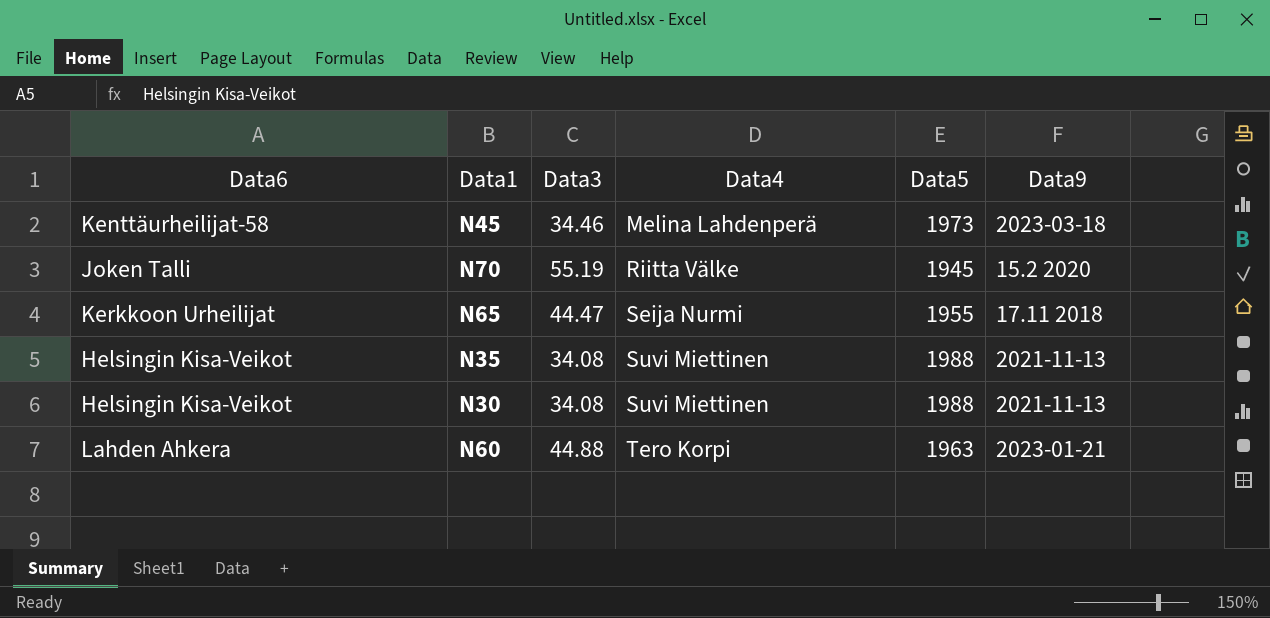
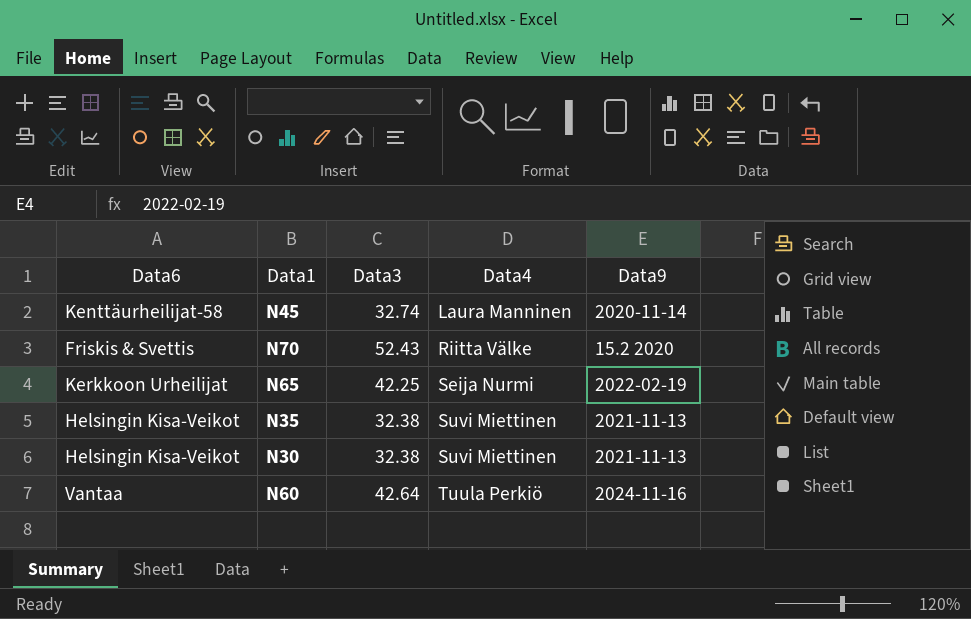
column Data5 | position: 5 -> none
N45 | Data3: 34.46 -> 32.74
N45 | Data4: Melina Lahdenperä -> Laura Manninen
N45 | Data9: 2023-03-18 -> 2020-11-14
N70 | Data6: Joken Talli -> Friskis & Svettis
N70 | Data3: 55.19 -> 52.43
N65 | Data3: 44.47 -> 42.25
N65 | Data9: 17.11 2018 -> 2022-02-19
N35 | Data3: 34.08 -> 32.38
N30 | Data3: 34.08 -> 32.38
N60 | Data6: Lahden Ahkera -> Vantaa
N60 | Data3: 44.88 -> 42.64
N60 | Data4: Tero Korpi -> Tuula Perkiö
N60 | Data9: 2023-01-21 -> 2024-11-16

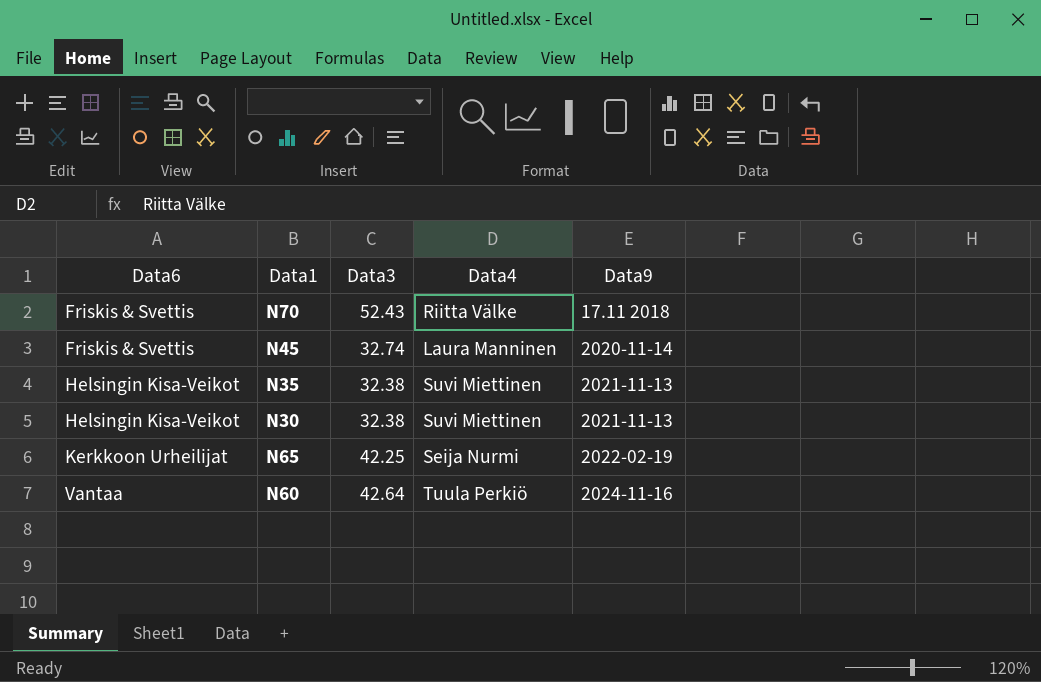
row order: Data4 ascending -> Data6 ascending
N70 | Data9: 15.2 2020 -> 17.11 2018
N45 | Data6: Kenttäurheilijat-58 -> Friskis & Svettis

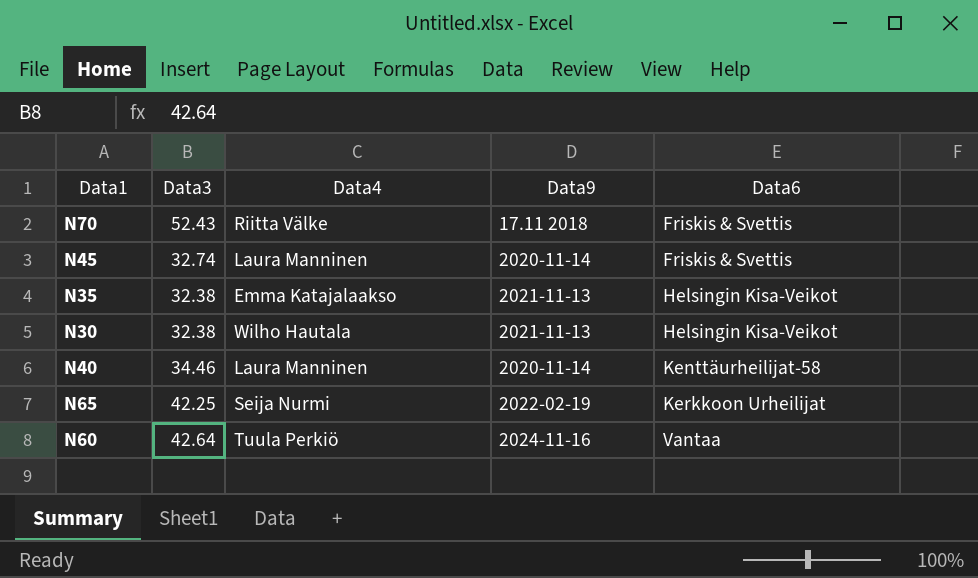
column Data6 | position: 1 -> 5
N35 | Data4: Suvi Miettinen -> Emma Katajalaakso
N30 | Data4: Suvi Miettinen -> Wilho Hautala
row N40: none -> 34.46 | Laura Manninen | 2020-11-14 | Kenttäurheilijat-58

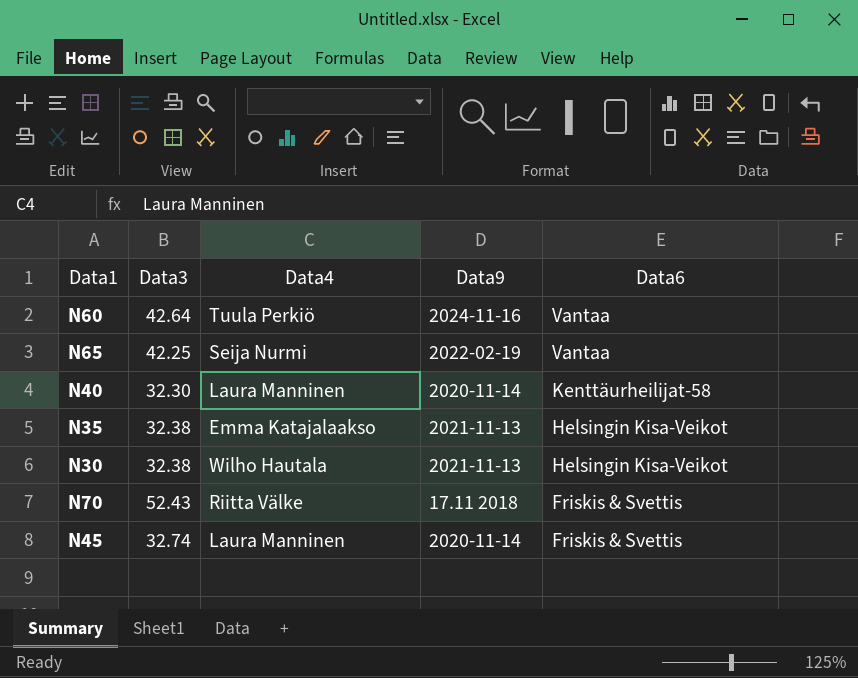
row order: Data6 ascending -> Data6 descending
N65 | Data6: Kerkkoon Urheilijat -> Vantaa
N40 | Data3: 34.46 -> 32.30

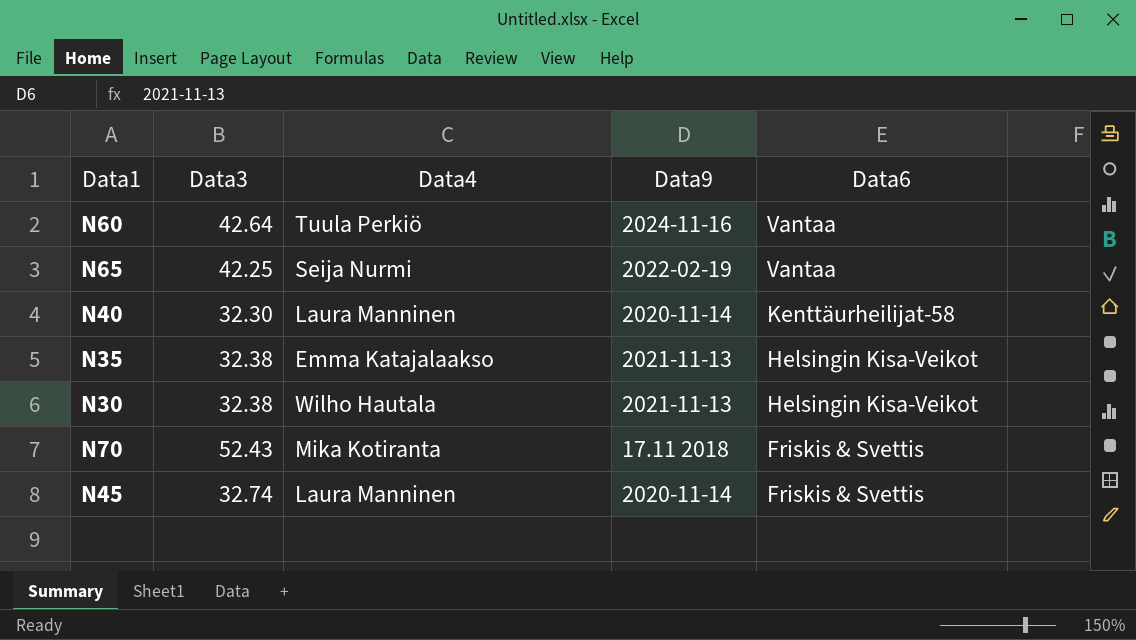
N70 | Data4: Riitta Välke -> Mika Kotiranta

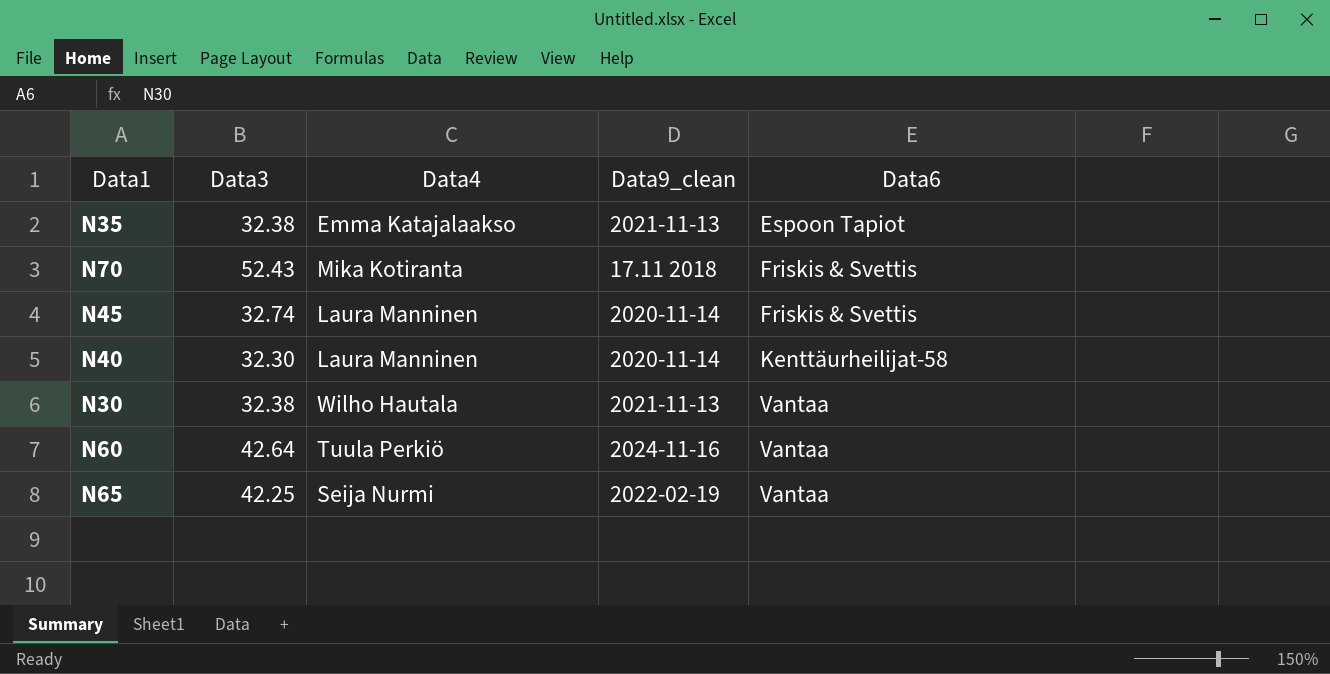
row order: Data6 descending -> Data6 ascending
column name: Data9 -> Data9_clean
N35 | Data6: Helsingin Kisa-Veikot -> Espoon Tapiot
N30 | Data6: Helsingin Kisa-Veikot -> Vantaa

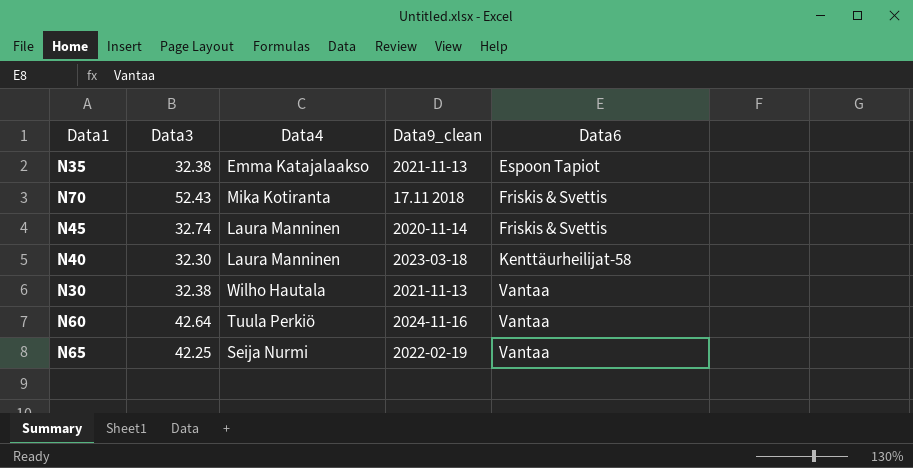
N40 | Data9_clean: 2020-11-14 -> 2023-03-18

